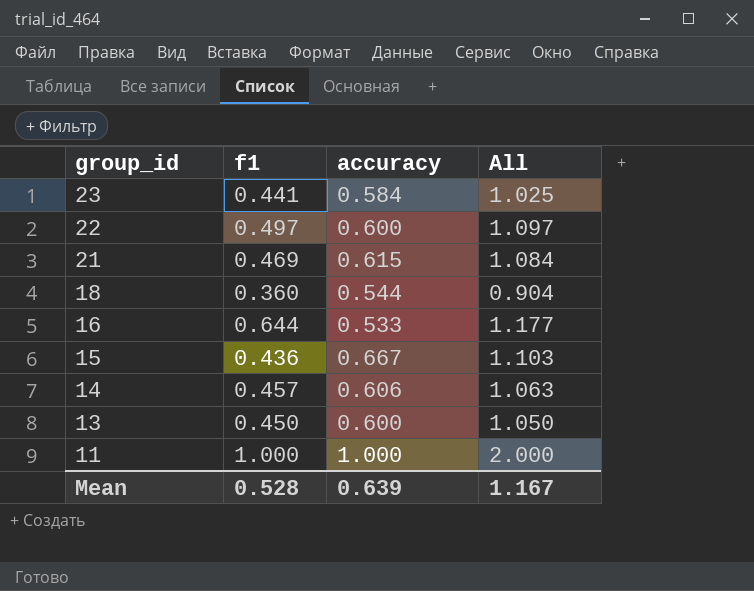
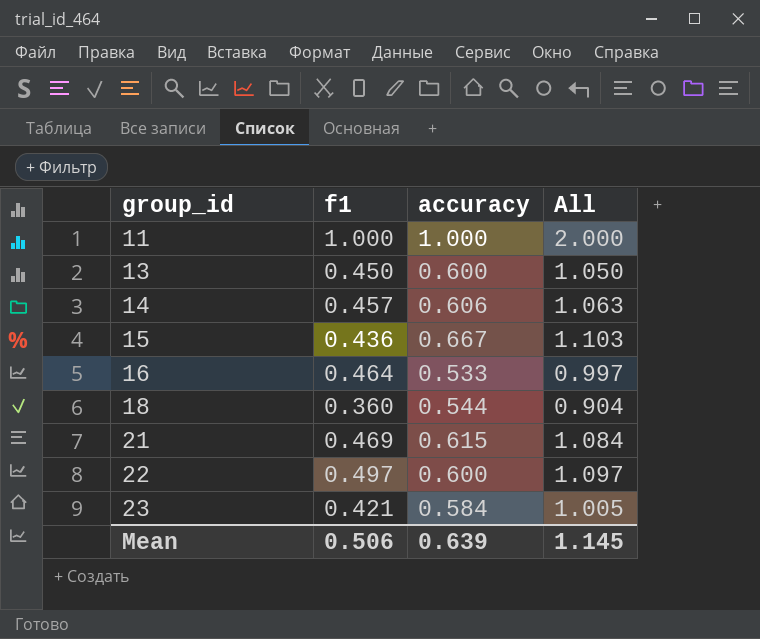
row order: group_id descending -> group_id ascending
16 | f1: 0.644 -> 0.464
16 | All: 1.177 -> 0.997
23 | f1: 0.441 -> 0.421
23 | All: 1.025 -> 1.005
Mean | f1: 0.528 -> 0.506
Mean | All: 1.167 -> 1.145

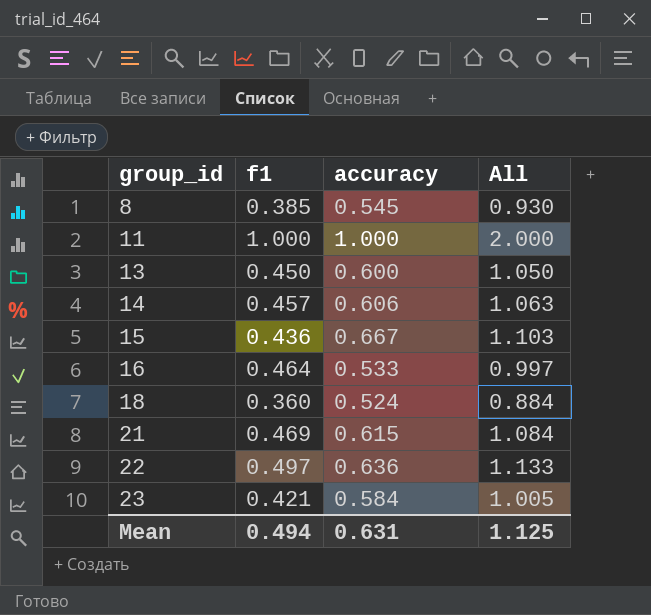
row 8: none -> 0.385 | 0.545 | 0.930
18 | accuracy: 0.544 -> 0.524
18 | All: 0.904 -> 0.884
22 | accuracy: 0.600 -> 0.636
22 | All: 1.097 -> 1.133
Mean | f1: 0.506 -> 0.494
Mean | accuracy: 0.639 -> 0.631
Mean | All: 1.145 -> 1.125

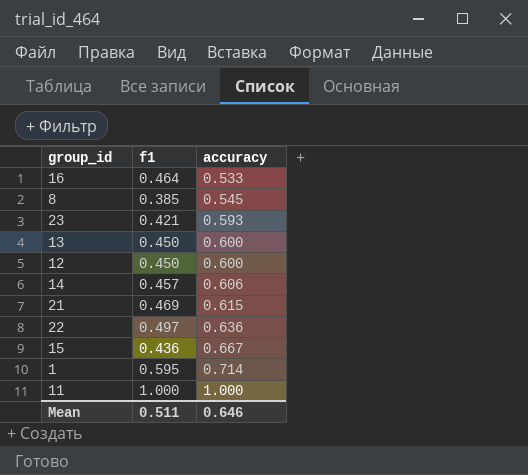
row order: group_id ascending -> accuracy ascending
column All | formula: [f1] + [accuracy] -> none
row 18: 0.360 | 0.524 | 0.884 -> none
23 | accuracy: 0.584 -> 0.593
row 12: none -> 0.450 | 0.600
row 1: none -> 0.595 | 0.714
Mean | f1: 0.494 -> 0.511
Mean | accuracy: 0.631 -> 0.646

